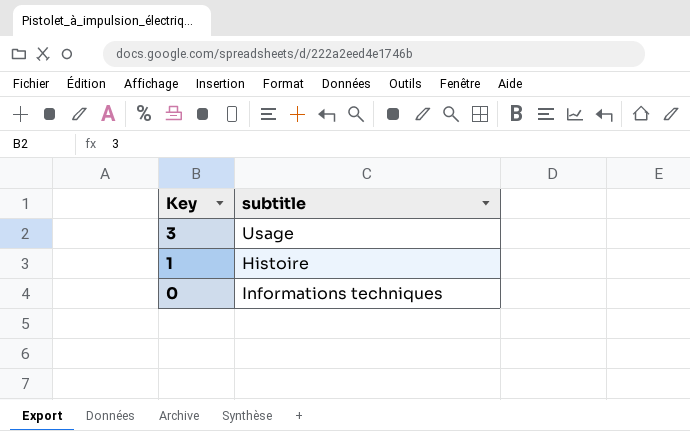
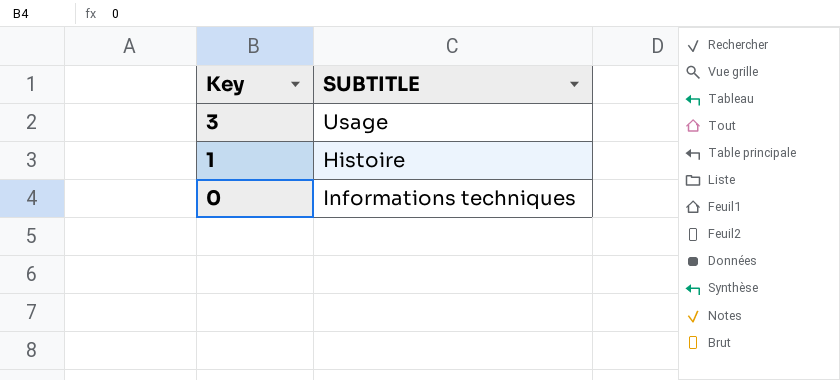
column name: subtitle -> SUBTITLE

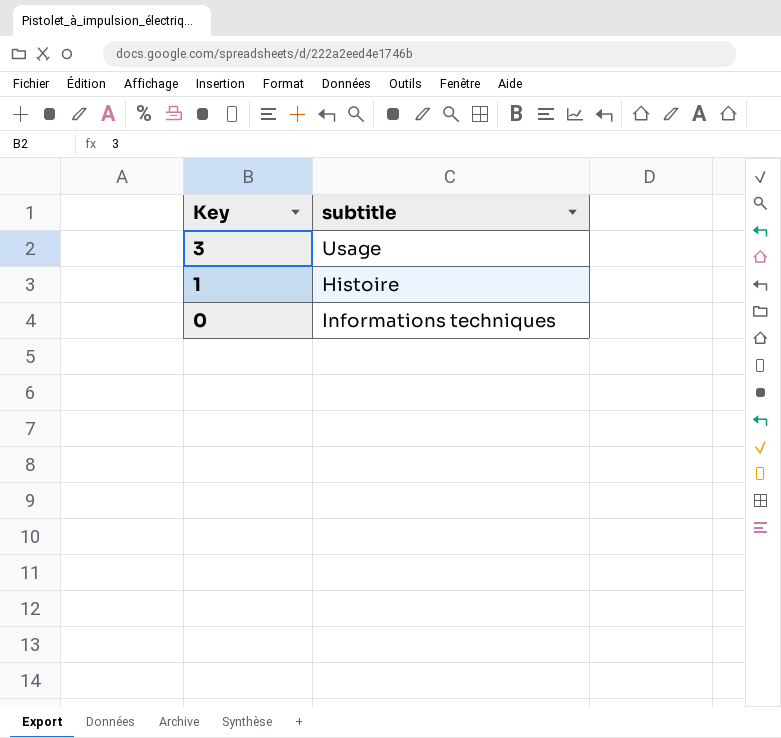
column name: SUBTITLE -> subtitle

